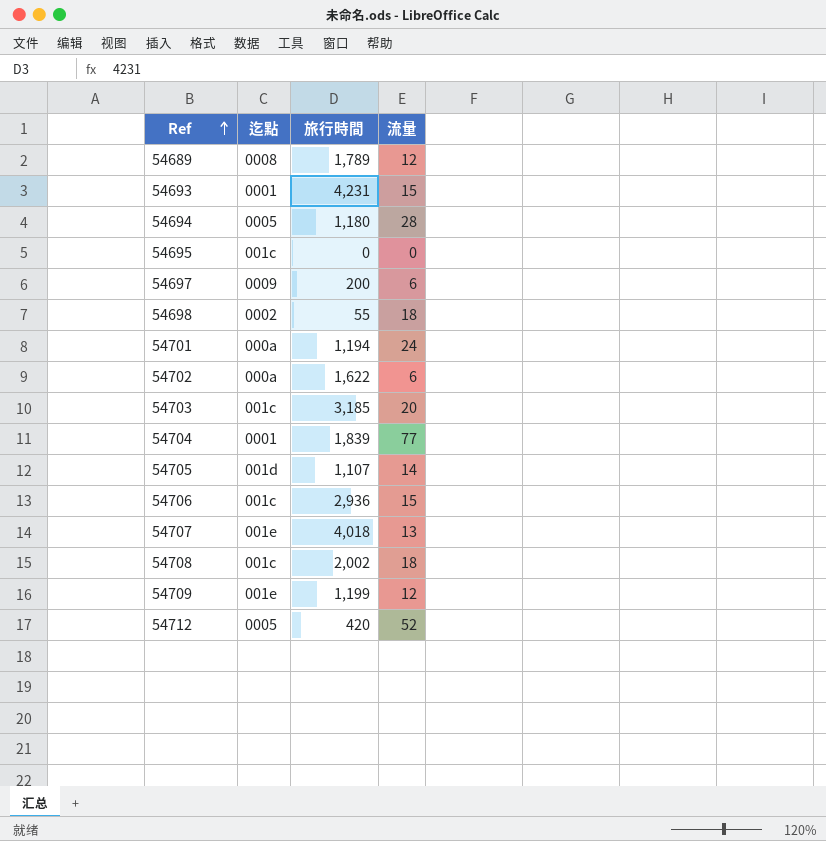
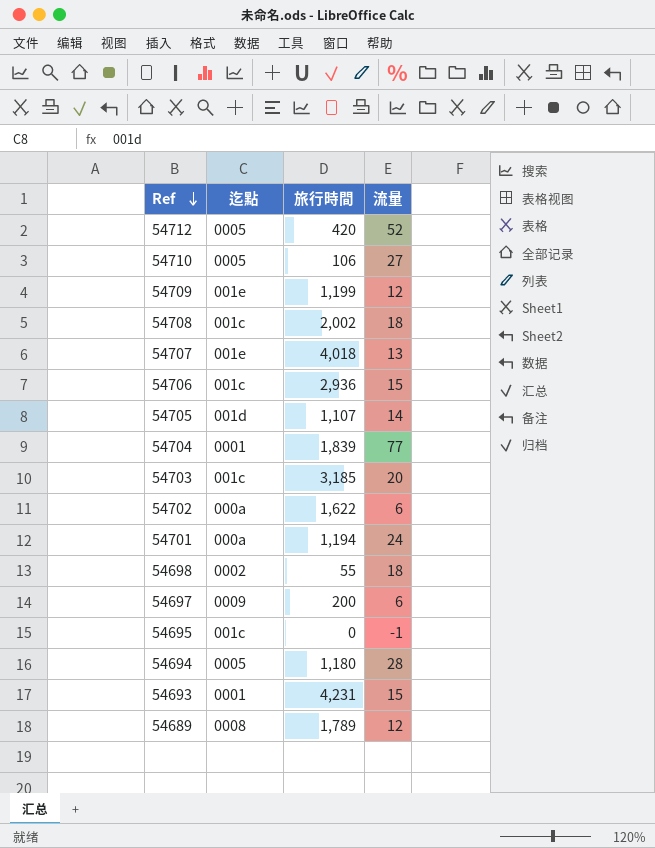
row order: Ref ascending -> Ref descending
row 54710: none -> 0005 | 106 | 27
54695 | 流量: 0 -> -1

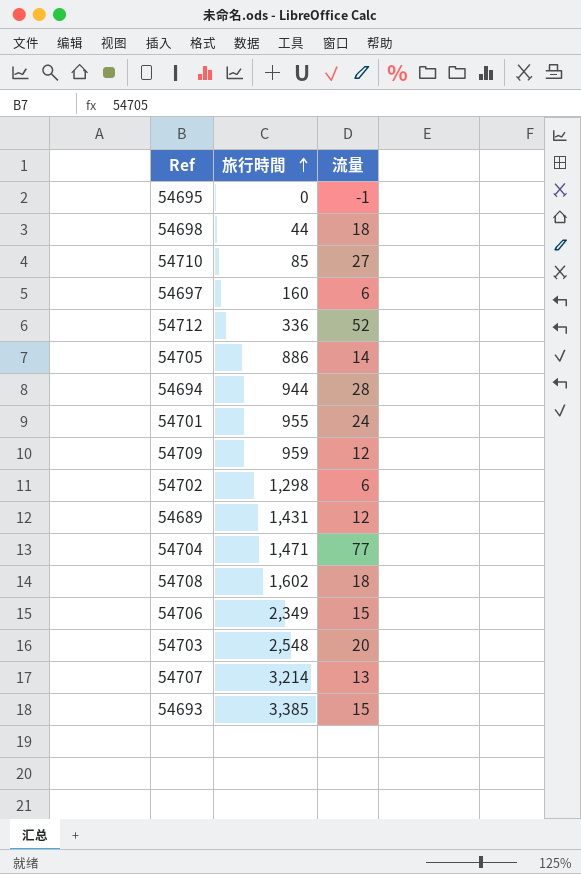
row order: Ref descending -> 旅行時間 ascending
column 迄點 | position: 2 -> none
54698 | 旅行時間: 55 -> 44
54710 | 旅行時間: 106 -> 85
54697 | 旅行時間: 200 -> 160
54712 | 旅行時間: 420 -> 336
54705 | 旅行時間: 1,107 -> 886
54694 | 旅行時間: 1,180 -> 944
54701 | 旅行時間: 1,194 -> 955
54709 | 旅行時間: 1,199 -> 959
54702 | 旅行時間: 1,622 -> 1,298
54689 | 旅行時間: 1,789 -> 1,431
54704 | 旅行時間: 1,839 -> 1,471
54708 | 旅行時間: 2,002 -> 1,602
54706 | 旅行時間: 2,936 -> 2,349
54703 | 旅行時間: 3,185 -> 2,548
54707 | 旅行時間: 4,018 -> 3,214
54693 | 旅行時間: 4,231 -> 3,385

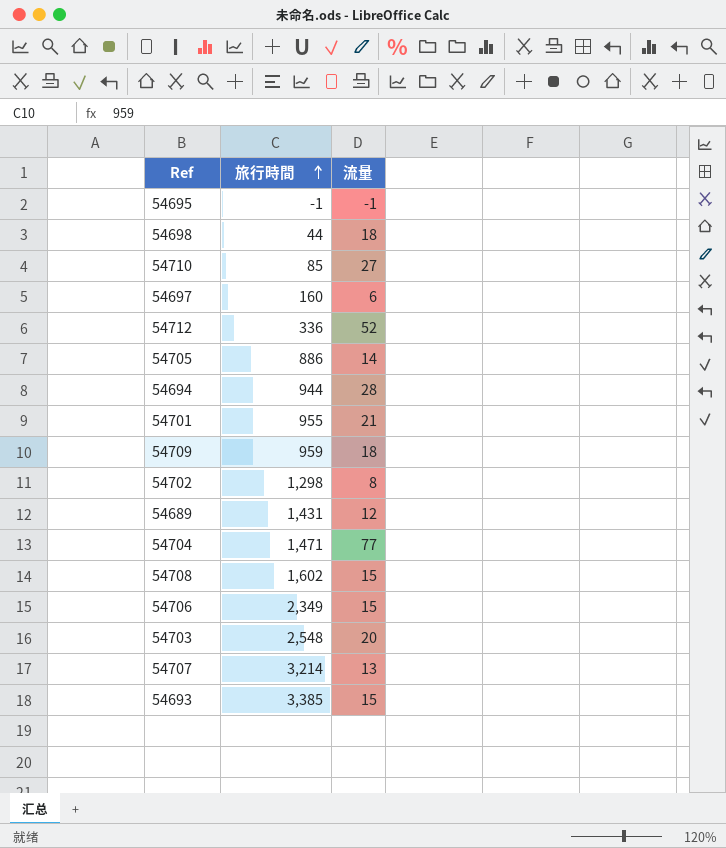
54695 | 旅行時間: 0 -> -1
54701 | 流量: 24 -> 21
54709 | 流量: 12 -> 18
54702 | 流量: 6 -> 8
54708 | 流量: 18 -> 15

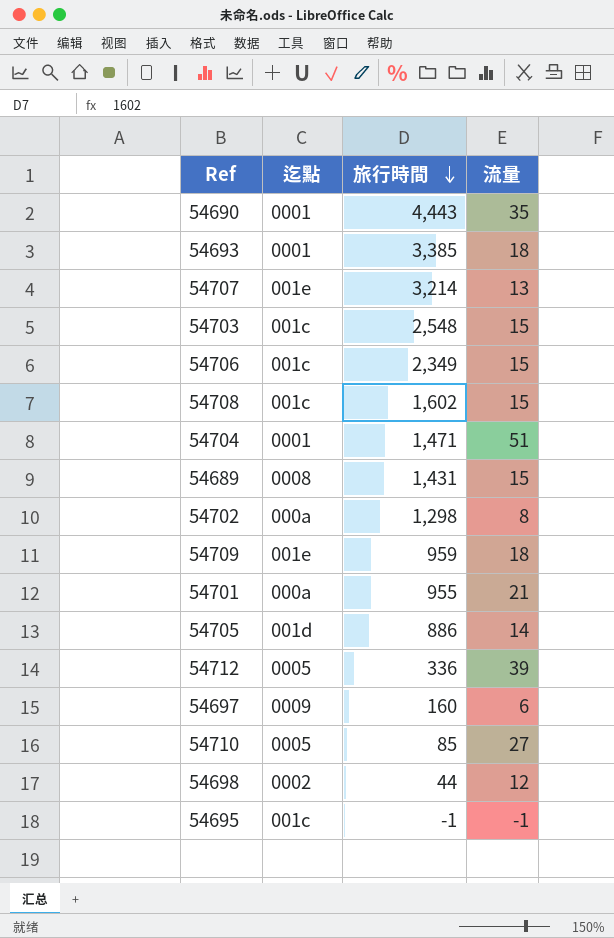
row order: 旅行時間 ascending -> 旅行時間 descending
column 迄點 | position: none -> 2
row 54694: 944 | 28 -> none
row 54690: none -> 0001 | 4,443 | 35
54693 | 流量: 15 -> 18
54703 | 流量: 20 -> 15
54704 | 流量: 77 -> 51
54689 | 流量: 12 -> 15
54712 | 流量: 52 -> 39
54698 | 流量: 18 -> 12

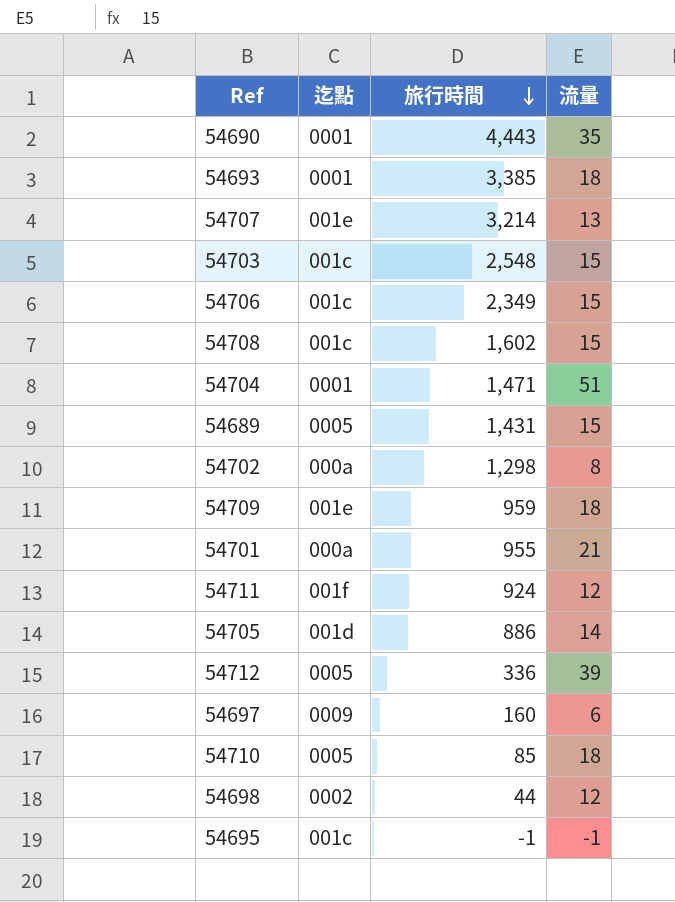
54689 | 迄點: 0008 -> 0005
row 54711: none -> 001f | 924 | 12
54710 | 流量: 27 -> 18

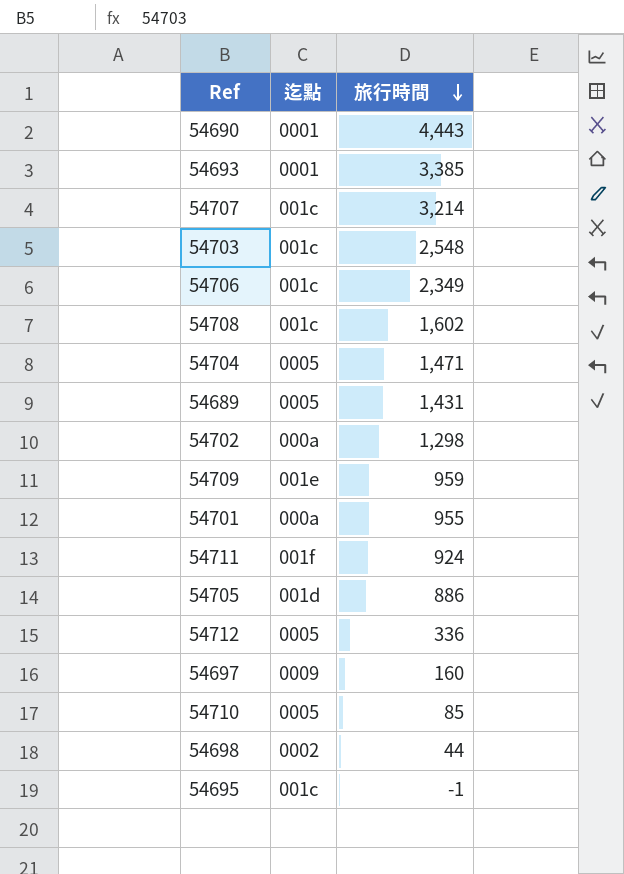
column 流量 | position: 4 -> none
54707 | 迄點: 001e -> 001c
54704 | 迄點: 0001 -> 0005

